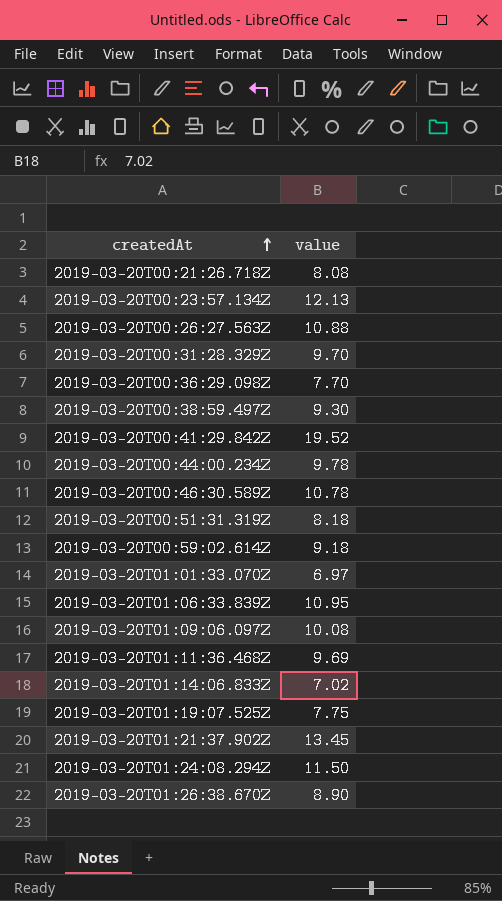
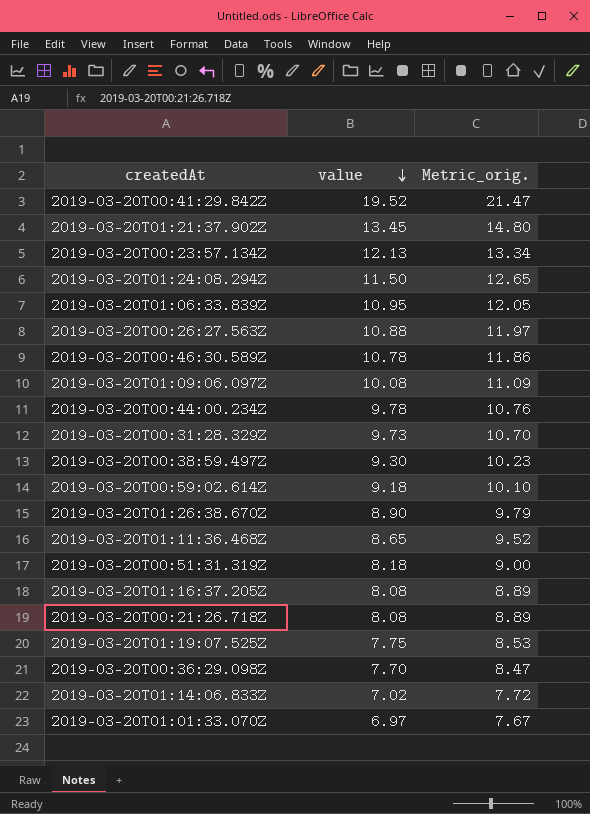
row order: createdAt ascending -> value descending
column Metric_orig. | formula: none -> [value] * 1.1
2019-03-20T00:31:28.329Z | value: 9.70 -> 9.73
2019-03-20T01:11:36.468Z | value: 9.69 -> 8.65
row 2019-03-20T01:16:37.205Z: none -> 8.08 | 8.89

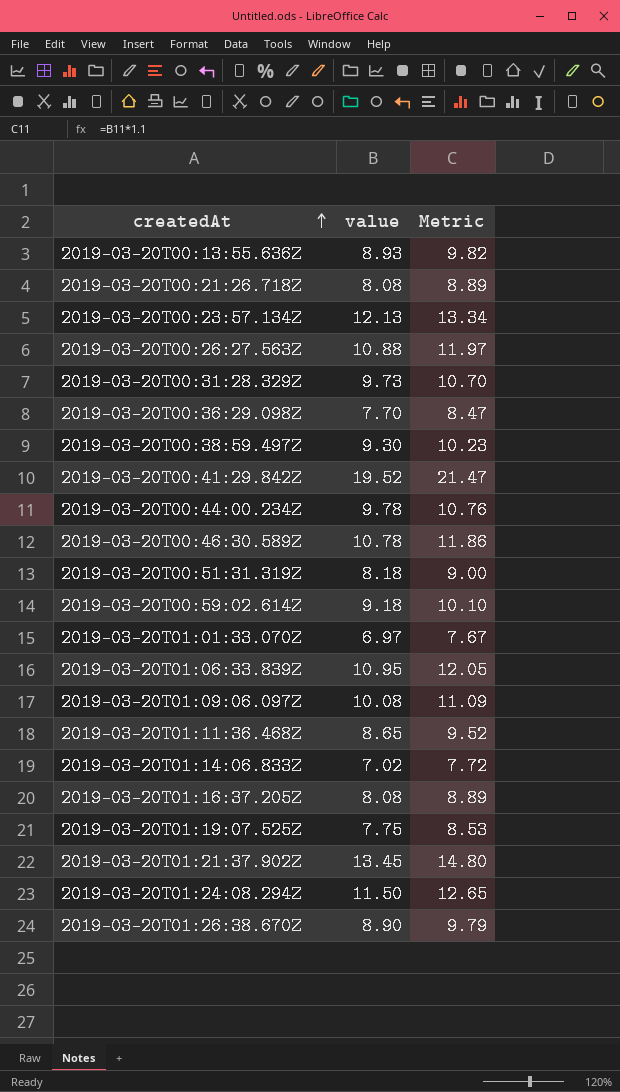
row order: value descending -> createdAt ascending
column name: Metric_orig. -> Metric
row 2019-03-20T00:13:55.636Z: none -> 8.93 | 9.82

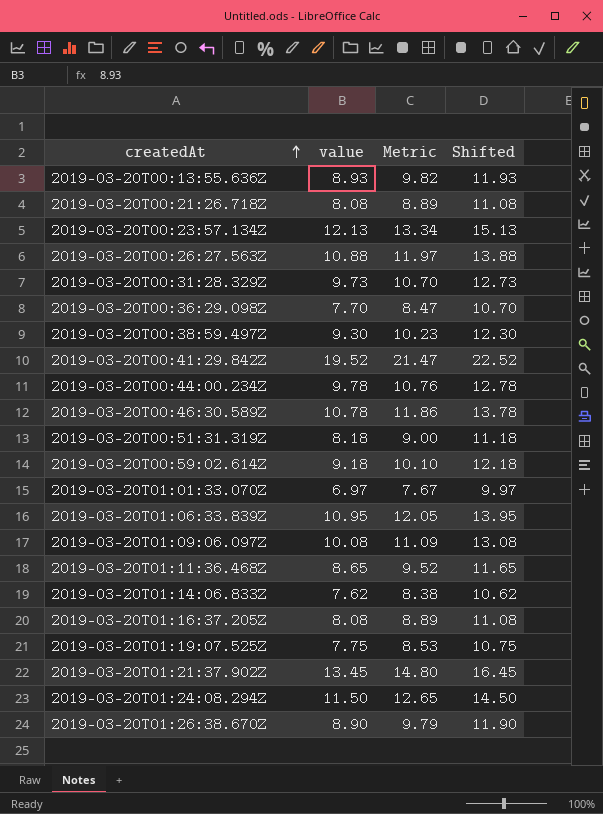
column Shifted | formula: none -> [value] + 3
2019-03-20T01:14:06.833Z | value: 7.02 -> 7.62
2019-03-20T01:14:06.833Z | Metric: 7.72 -> 8.38

